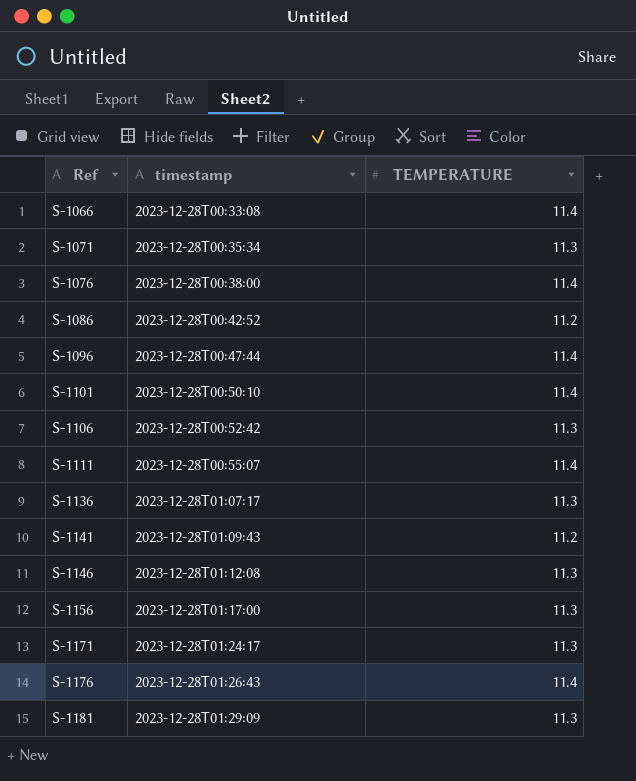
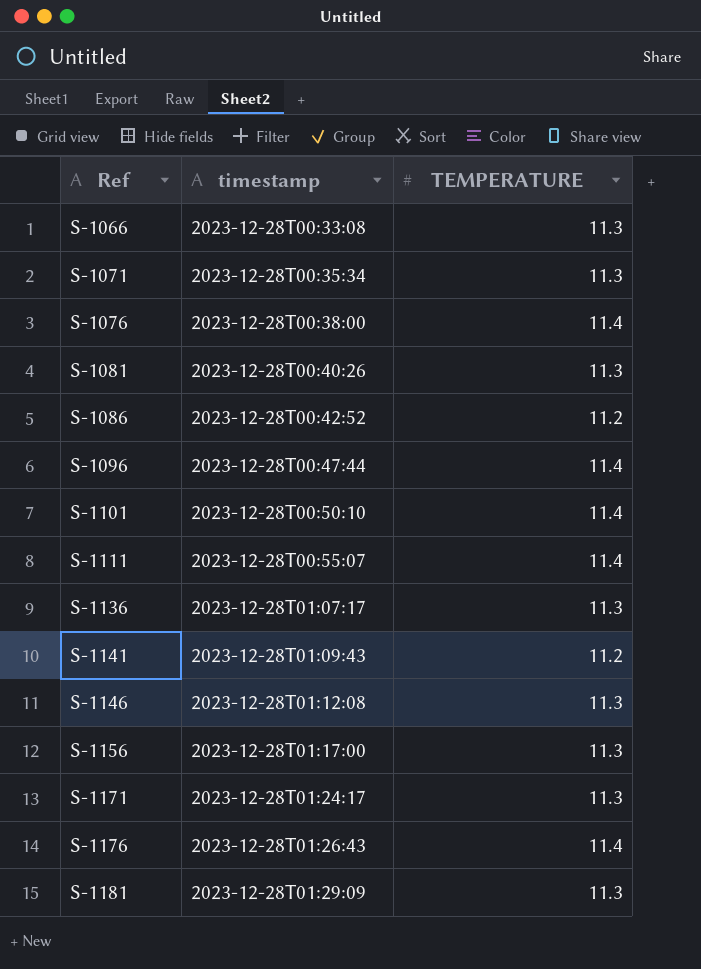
row S-1106: 2023-12-28T00:52:42 | 11.3 -> none
S-1066 | TEMPERATURE: 11.4 -> 11.3
row S-1081: none -> 2023-12-28T00:40:26 | 11.3

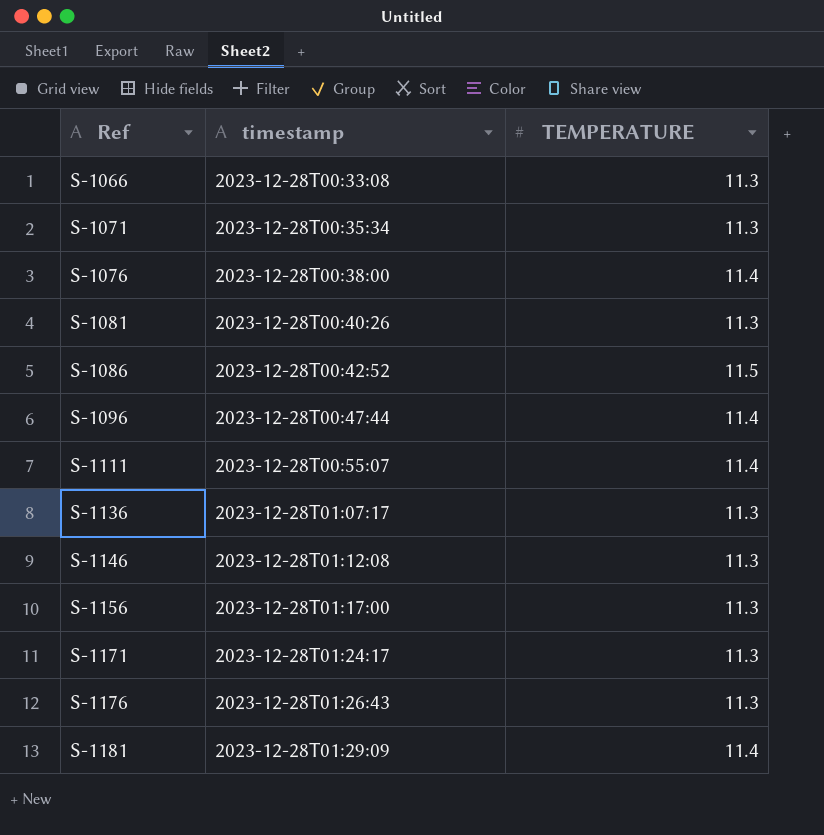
row S-1101: 2023-12-28T00:50:10 | 11.4 -> none
row S-1141: 2023-12-28T01:09:43 | 11.2 -> none
S-1086 | TEMPERATURE: 11.2 -> 11.5
S-1176 | TEMPERATURE: 11.4 -> 11.3
S-1181 | TEMPERATURE: 11.3 -> 11.4

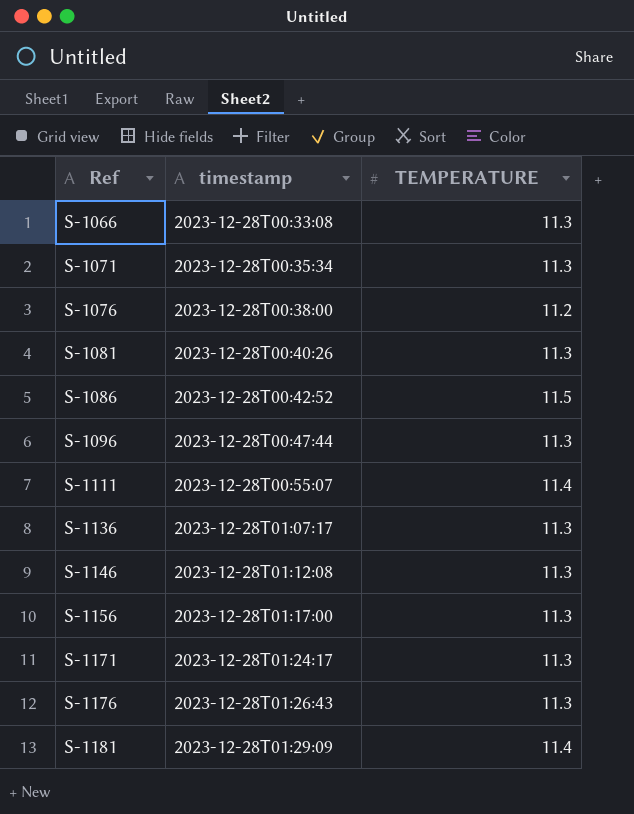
S-1076 | TEMPERATURE: 11.4 -> 11.2
S-1096 | TEMPERATURE: 11.4 -> 11.3

